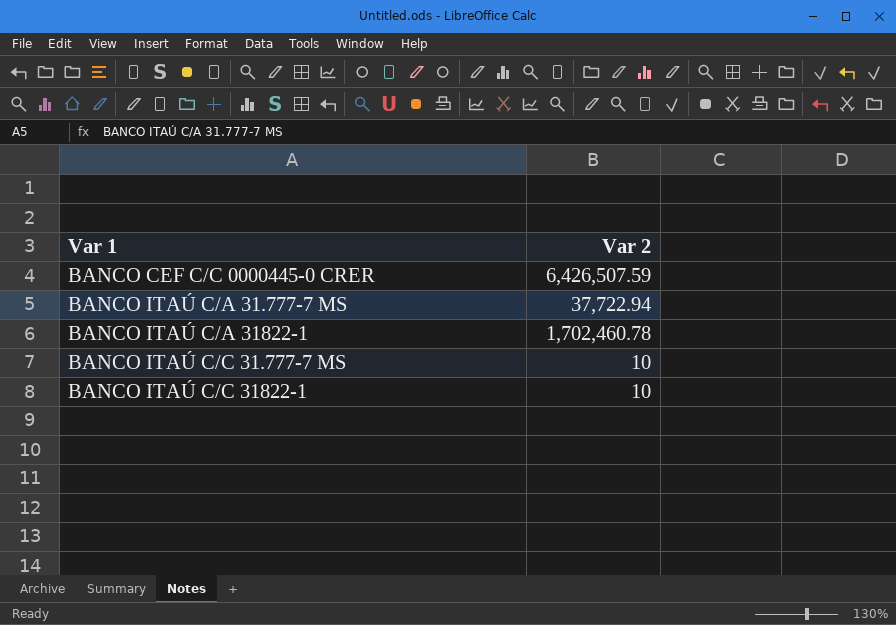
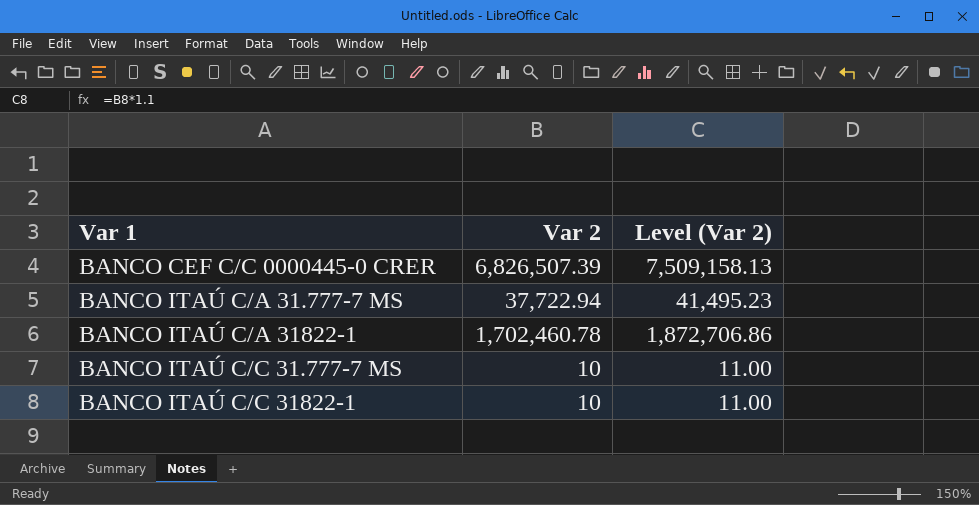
column Level (Var 2) | formula: none -> [Var 2] * 1.1
BANCO CEF C/C 0000445-0 CRER | Var 2: 6,426,507.59 -> 6,826,507.39

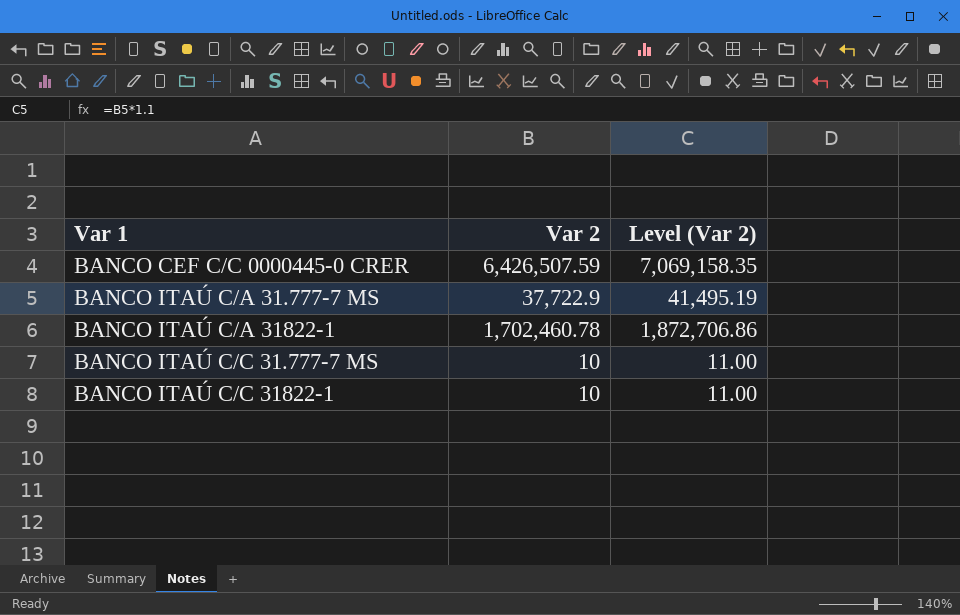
BANCO CEF C/C 0000445-0 CRER | Var 2: 6,826,507.39 -> 6,426,507.59
BANCO CEF C/C 0000445-0 CRER | Level (Var 2): 7,509,158.13 -> 7,069,158.35
BANCO ITAÚ C/A 31.777-7 MS | Var 2: 37,722.94 -> 37,722.9
BANCO ITAÚ C/A 31.777-7 MS | Level (Var 2): 41,495.23 -> 41,495.19

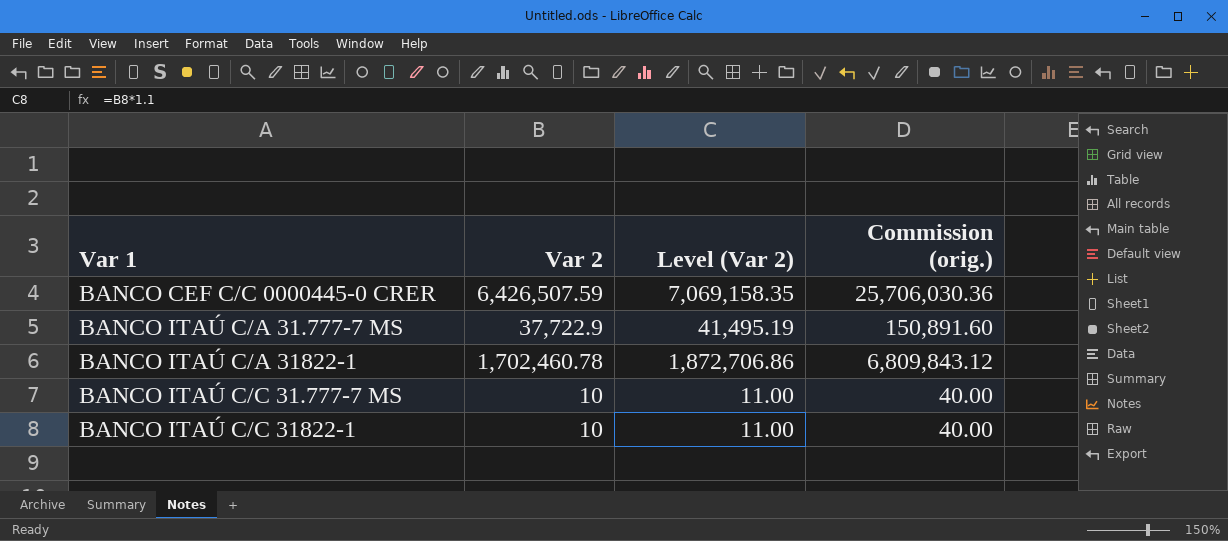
column Commission (orig.) | formula: none -> [Var 2] * 4

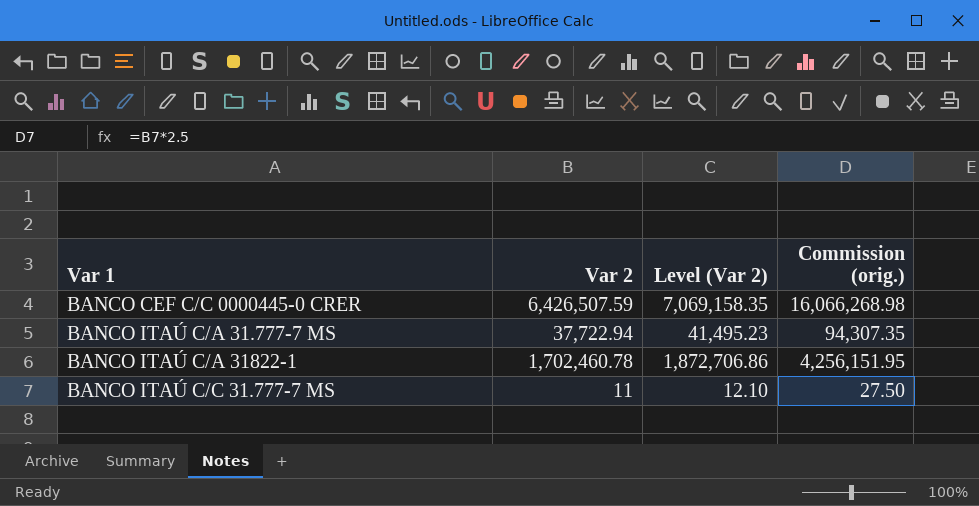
column Commission (orig.) | formula: [Var 2] * 4 -> [Var 2] * 2.5
row BANCO ITAÚ C/C 31822-1: 10 | 11.00 | 40.00 -> none
BANCO ITAÚ C/A 31.777-7 MS | Var 2: 37,722.9 -> 37,722.94
BANCO ITAÚ C/A 31.777-7 MS | Level (Var 2): 41,495.19 -> 41,495.23
BANCO ITAÚ C/C 31.777-7 MS | Var 2: 10 -> 11
BANCO ITAÚ C/C 31.777-7 MS | Level (Var 2): 11.00 -> 12.10

